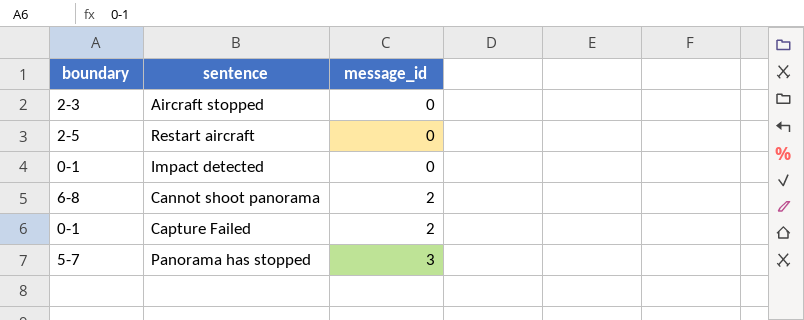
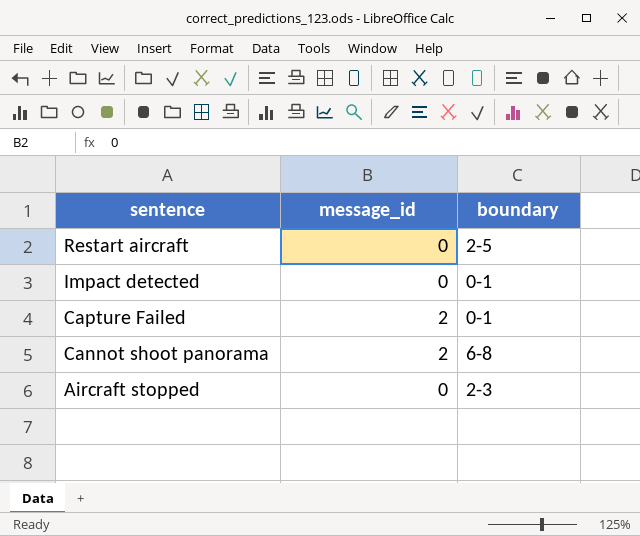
row order: message_id ascending -> sentence descending
column boundary | position: 1 -> 3
row Panorama has stopped: 5-7 | 3 -> none

